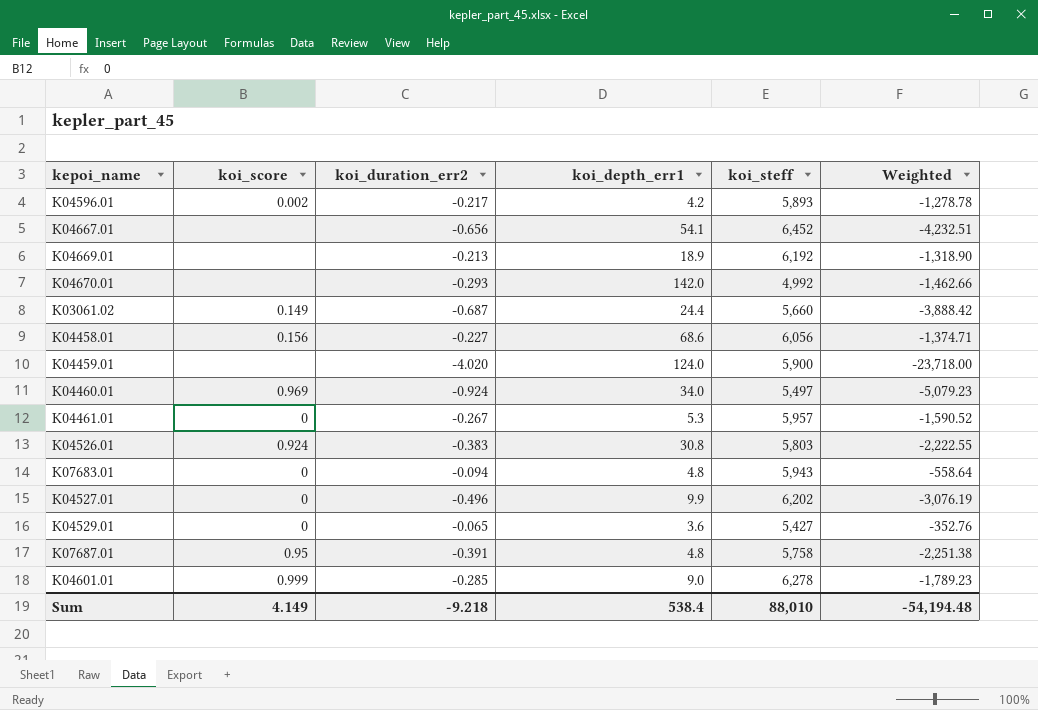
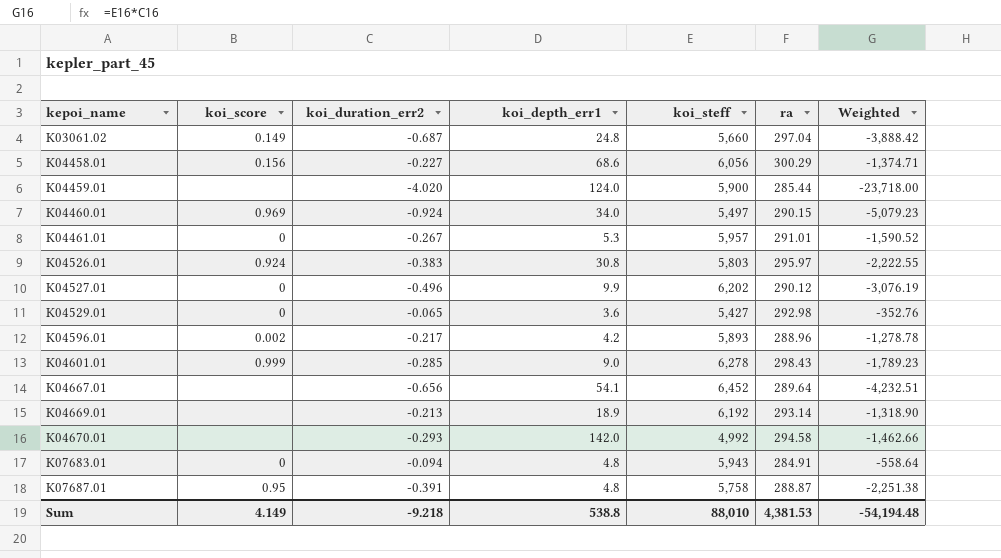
row order: none -> kepoi_name ascending
column ra | position: none -> 6
K03061.02 | koi_depth_err1: 24.4 -> 24.8
Sum | koi_depth_err1: 538.4 -> 538.8

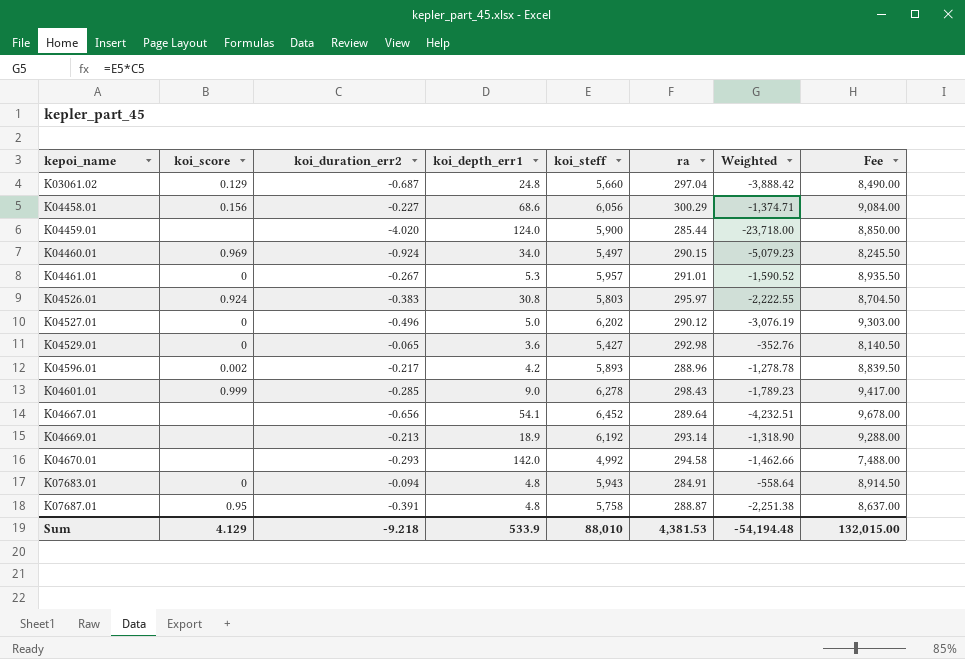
column Fee | formula: none -> [koi_steff] * 1.5
K03061.02 | koi_score: 0.149 -> 0.129
K04527.01 | koi_depth_err1: 9.9 -> 5.0
Sum | koi_score: 4.149 -> 4.129
Sum | koi_depth_err1: 538.8 -> 533.9

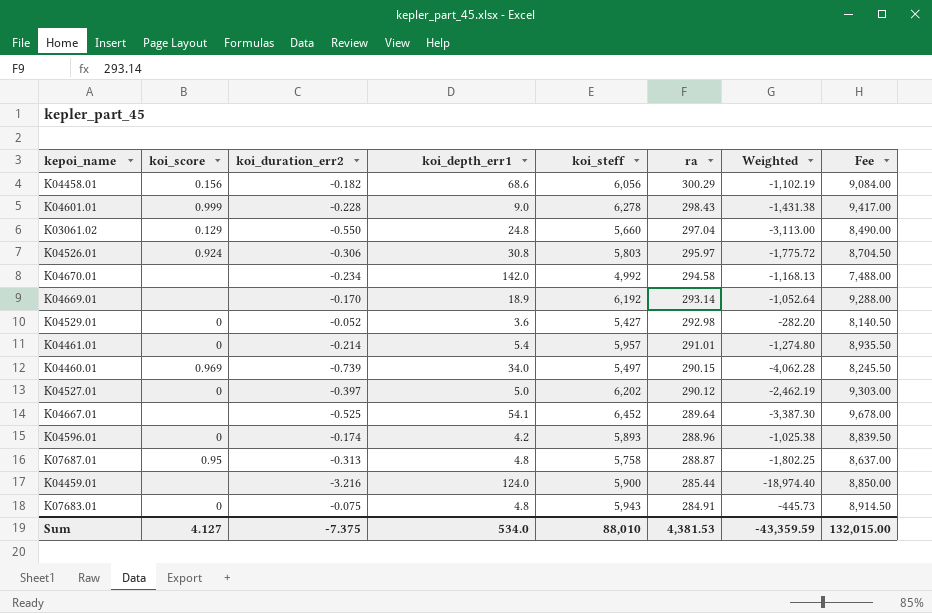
row order: kepoi_name ascending -> ra descending
K04458.01 | koi_duration_err2: -0.227 -> -0.182
K04458.01 | Weighted: -1,374.71 -> -1,102.19
K04601.01 | koi_duration_err2: -0.285 -> -0.228
K04601.01 | Weighted: -1,789.23 -> -1,431.38
K03061.02 | koi_duration_err2: -0.687 -> -0.550
K03061.02 | Weighted: -3,888.42 -> -3,113.00
K04526.01 | koi_duration_err2: -0.383 -> -0.306
K04526.01 | Weighted: -2,222.55 -> -1,775.72
K04670.01 | koi_duration_err2: -0.293 -> -0.234
K04670.01 | Weighted: -1,462.66 -> -1,168.13
K04669.01 | koi_duration_err2: -0.213 -> -0.170
K04669.01 | Weighted: -1,318.90 -> -1,052.64
K04529.01 | koi_duration_err2: -0.065 -> -0.052
K04529.01 | Weighted: -352.76 -> -282.20
K04461.01 | koi_duration_err2: -0.267 -> -0.214
K04461.01 | koi_depth_err1: 5.3 -> 5.4
K04461.01 | Weighted: -1,590.52 -> -1,274.80
K04460.01 | koi_duration_err2: -0.924 -> -0.739
K04460.01 | Weighted: -5,079.23 -> -4,062.28
K04527.01 | koi_duration_err2: -0.496 -> -0.397
K04527.01 | Weighted: -3,076.19 -> -2,462.19
K04667.01 | koi_duration_err2: -0.656 -> -0.525
K04667.01 | Weighted: -4,232.51 -> -3,387.30
K04596.01 | koi_score: 0.002 -> 0
K04596.01 | koi_duration_err2: -0.217 -> -0.174
K04596.01 | Weighted: -1,278.78 -> -1,025.38
K07687.01 | koi_duration_err2: -0.391 -> -0.313
K07687.01 | Weighted: -2,251.38 -> -1,802.25
K04459.01 | koi_duration_err2: -4.020 -> -3.216
K04459.01 | Weighted: -23,718.00 -> -18,974.40
K07683.01 | koi_duration_err2: -0.094 -> -0.075
K07683.01 | Weighted: -558.64 -> -445.73
Sum | koi_score: 4.129 -> 4.127
Sum | koi_duration_err2: -9.218 -> -7.375
Sum | koi_depth_err1: 533.9 -> 534.0
Sum | Weighted: -54,194.48 -> -43,359.59

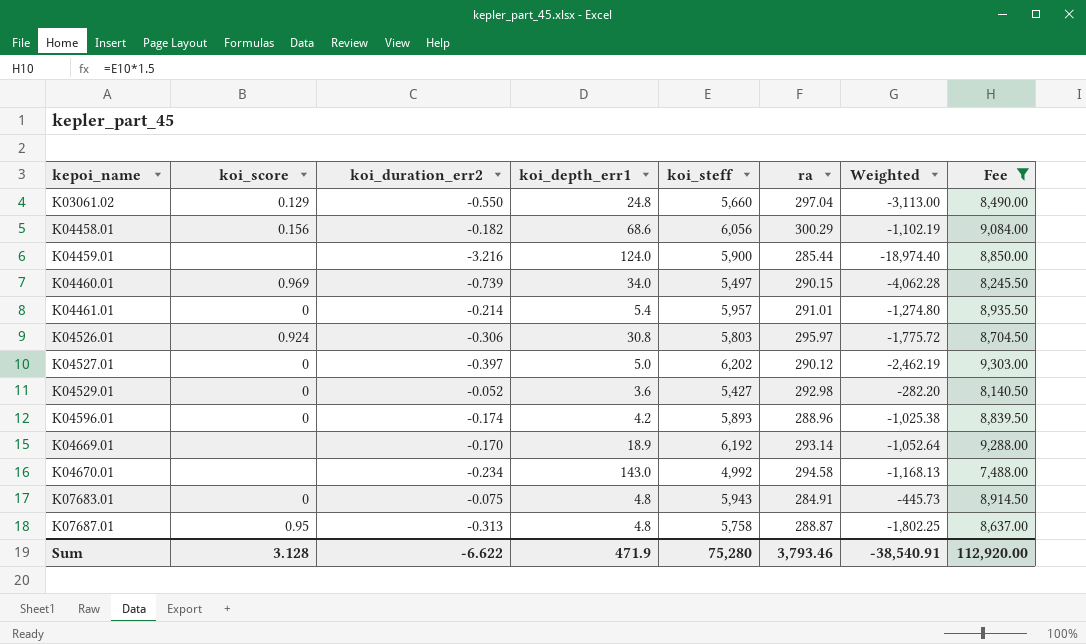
filter: none -> Fee <= 9,303.00
row order: ra descending -> kepoi_name ascending
K04670.01 | koi_depth_err1: 142.0 -> 143.0
Sum | koi_score: 4.127 -> 3.128
Sum | koi_duration_err2: -7.375 -> -6.622
Sum | koi_depth_err1: 534.0 -> 471.9
Sum | koi_steff: 88,010 -> 75,280
Sum | ra: 4,381.53 -> 3,793.46
Sum | Weighted: -43,359.59 -> -38,540.91
Sum | Fee: 132,015.00 -> 112,920.00

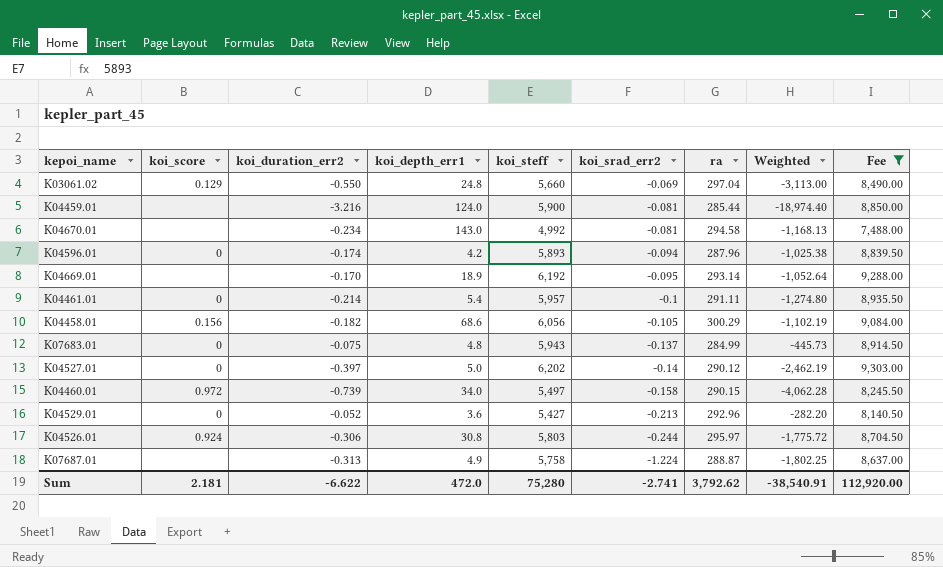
row order: kepoi_name ascending -> koi_srad_err2 descending
column koi_srad_err2 | position: none -> 6
K04596.01 | ra: 288.96 -> 287.96
K04461.01 | ra: 291.01 -> 291.11
K07683.01 | ra: 284.91 -> 284.99
K04460.01 | koi_score: 0.969 -> 0.972
K04529.01 | ra: 292.98 -> 292.96
K07687.01 | koi_score: 0.95 -> none
K07687.01 | koi_depth_err1: 4.8 -> 4.9
Sum | koi_score: 3.128 -> 2.181
Sum | koi_depth_err1: 471.9 -> 472.0
Sum | ra: 3,793.46 -> 3,792.62

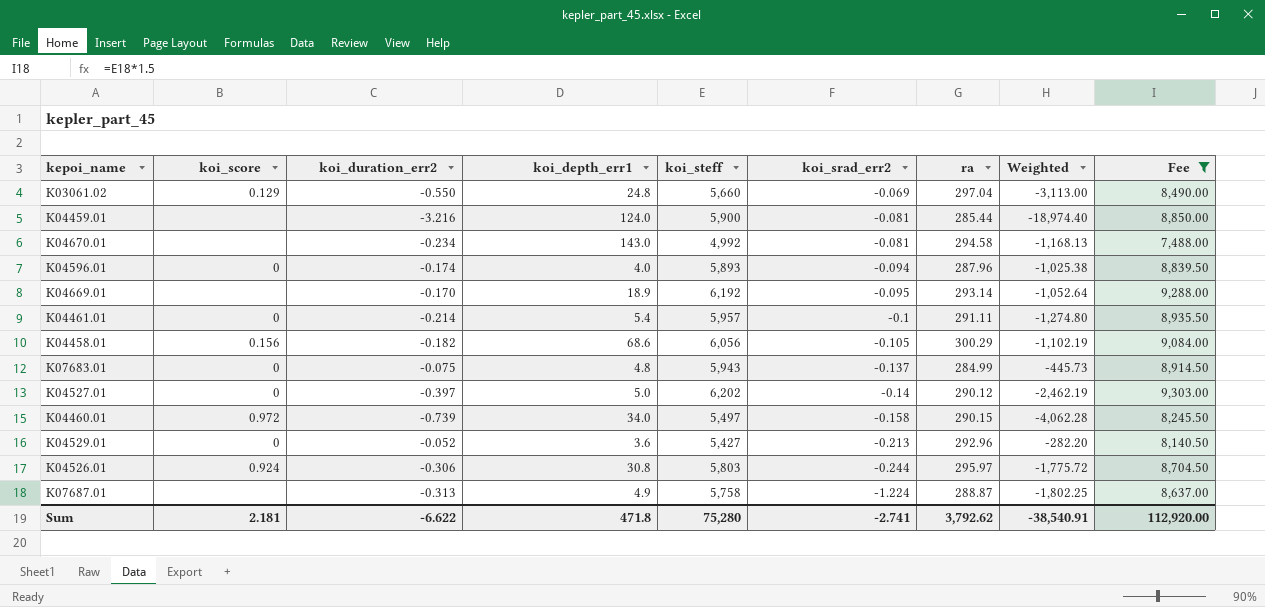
K04596.01 | koi_depth_err1: 4.2 -> 4.0
Sum | koi_depth_err1: 472.0 -> 471.8

